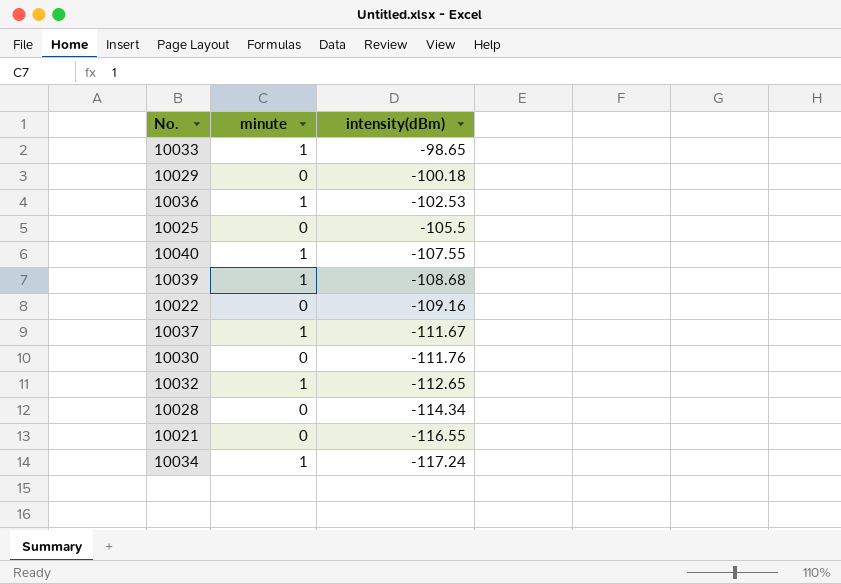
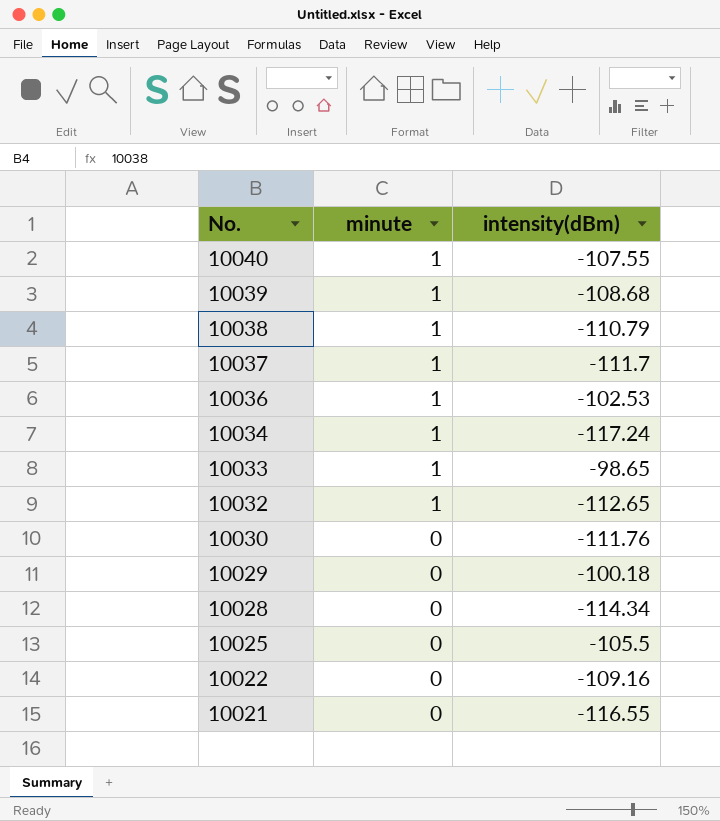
row order: intensity(dBm) descending -> No. descending
row 10038: none -> 1 | -110.79
10037 | intensity(dBm): -111.67 -> -111.7

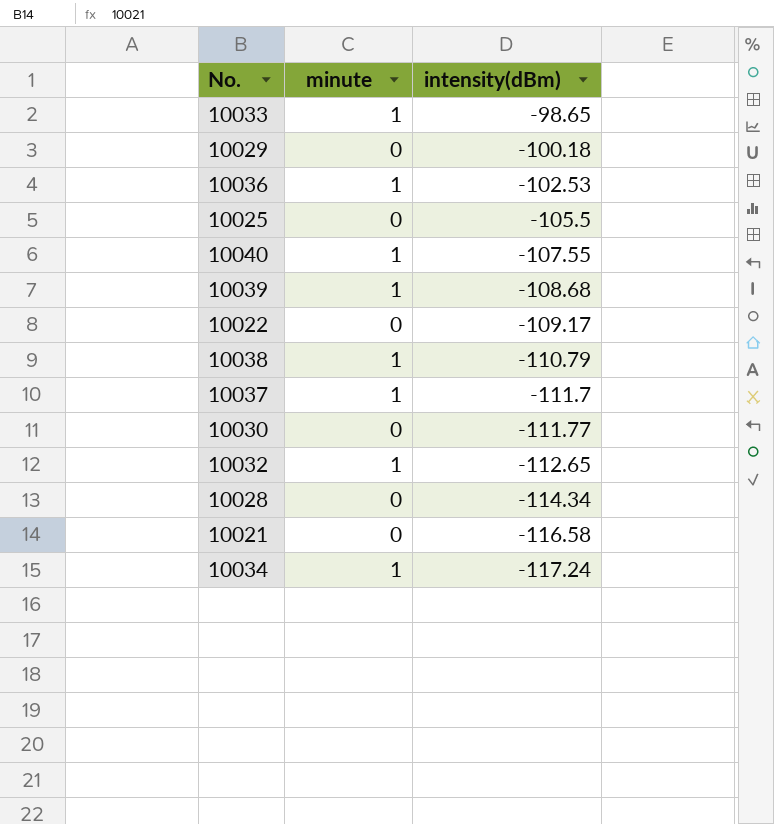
row order: No. descending -> intensity(dBm) descending
10022 | intensity(dBm): -109.16 -> -109.17
10030 | intensity(dBm): -111.76 -> -111.77
10021 | intensity(dBm): -116.55 -> -116.58

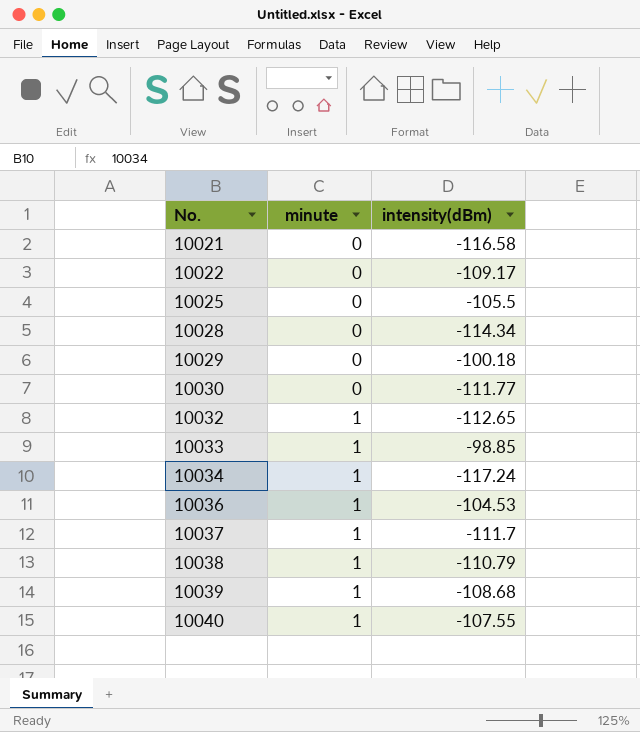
row order: intensity(dBm) descending -> No. ascending
10033 | intensity(dBm): -98.65 -> -98.85
10036 | intensity(dBm): -102.53 -> -104.53

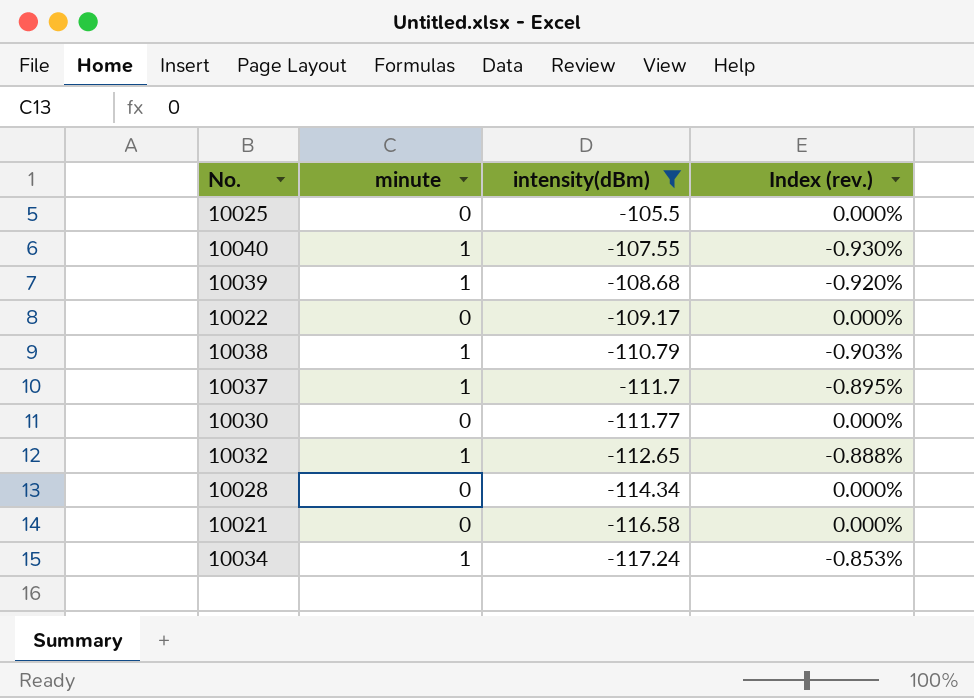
filter: none -> intensity(dBm) <= -105.5
row order: No. ascending -> intensity(dBm) descending
column Index (rev.) | formula: none -> [minute] / [intensity(dBm)]

